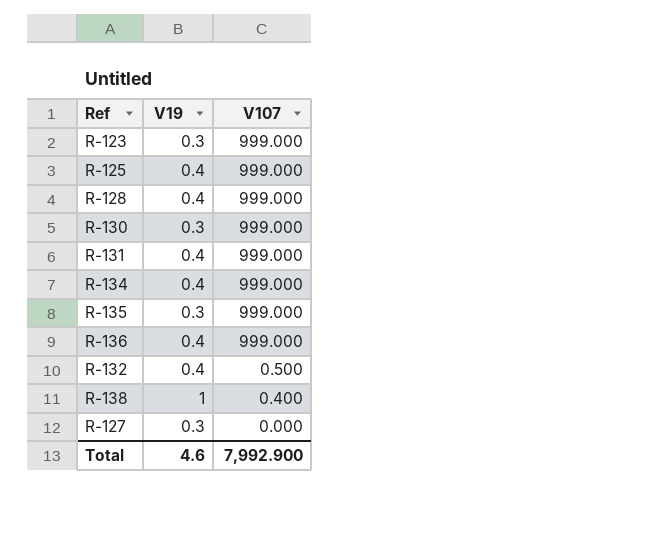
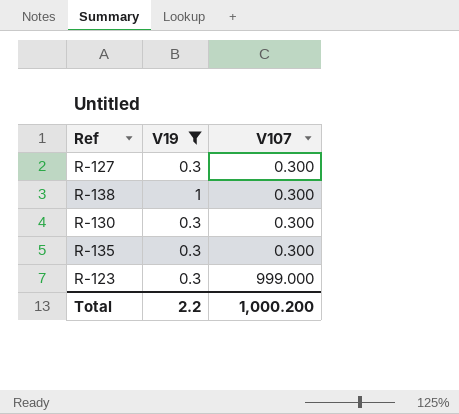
filter: none -> V19 != 0.4
row order: V107 descending -> V107 ascending
R-127 | V107: 0.000 -> 0.300
R-138 | V107: 0.400 -> 0.300
R-130 | V107: 999.000 -> 0.300
R-135 | V107: 999.000 -> 0.300
Total | V19: 4.6 -> 2.2
Total | V107: 7,992.900 -> 1,000.200

